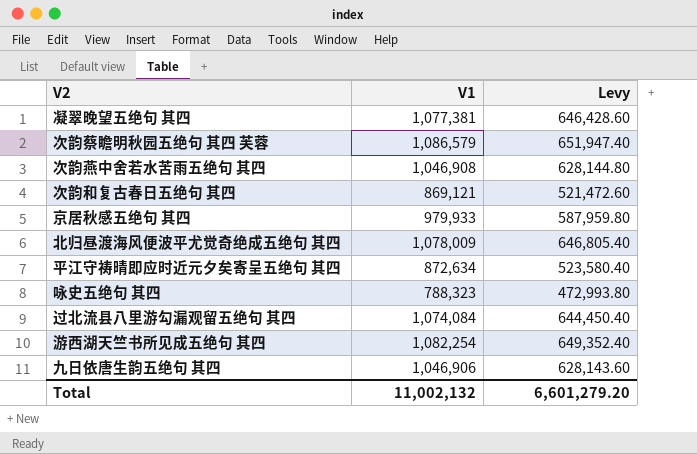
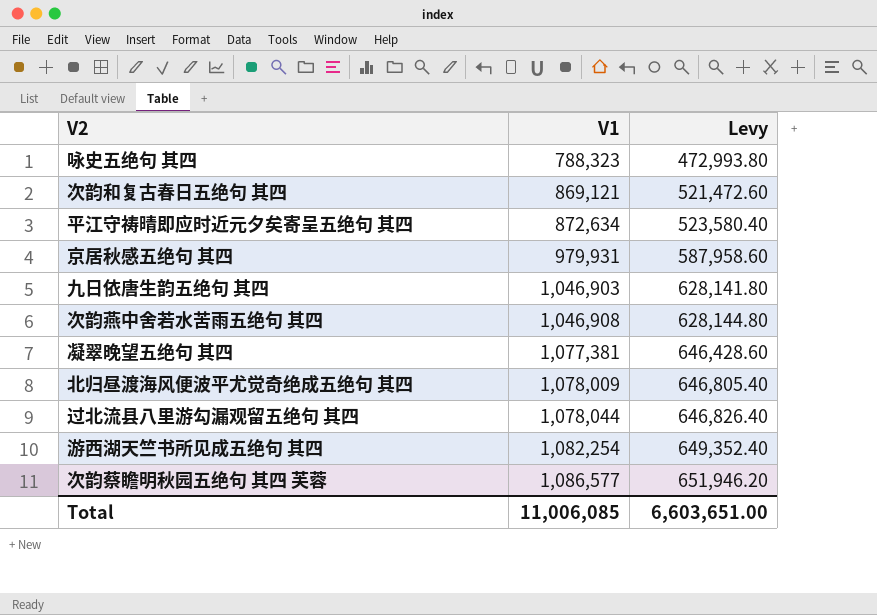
row order: none -> V1 ascending
京居秋感五绝句 其四 | V1: 979,933 -> 979,931
京居秋感五绝句 其四 | Levy: 587,959.80 -> 587,958.60
九日依唐生韵五绝句 其四 | V1: 1,046,906 -> 1,046,903
九日依唐生韵五绝句 其四 | Levy: 628,143.60 -> 628,141.80
过北流县八里游勾漏观留五绝句 其四 | V1: 1,074,084 -> 1,078,044
过北流县八里游勾漏观留五绝句 其四 | Levy: 644,450.40 -> 646,826.40
次韵蔡瞻明秋园五绝句 其四 芙蓉 | V1: 1,086,579 -> 1,086,577
次韵蔡瞻明秋园五绝句 其四 芙蓉 | Levy: 651,947.40 -> 651,946.20
Total | V1: 11,002,132 -> 11,006,085
Total | Levy: 6,601,279.20 -> 6,603,651.00

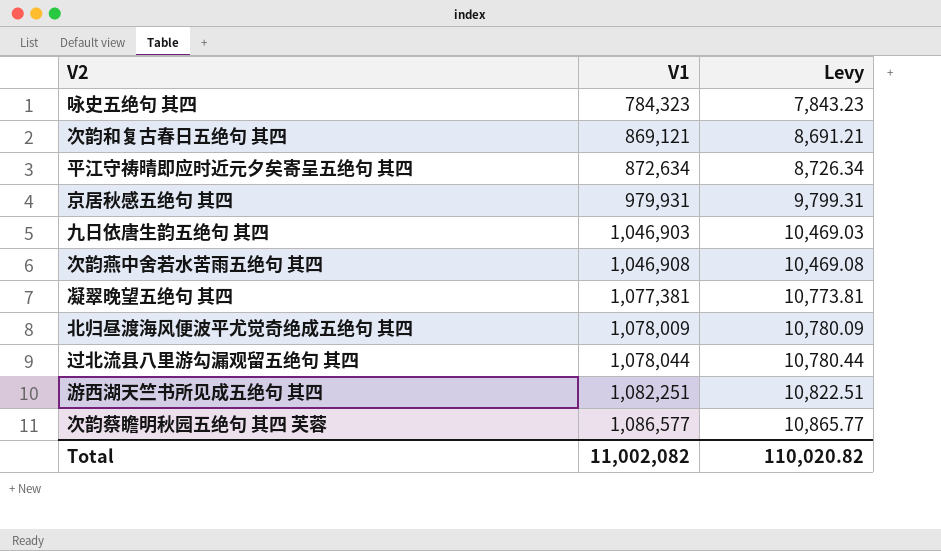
column Levy | formula: [V1] * 0.6 -> [V1] * 0.01
咏史五绝句 其四 | V1: 788,323 -> 784,323
游西湖天竺书所见成五绝句 其四 | V1: 1,082,254 -> 1,082,251
Total | V1: 11,006,085 -> 11,002,082
Total | Levy: 6,603,651.00 -> 110,020.82

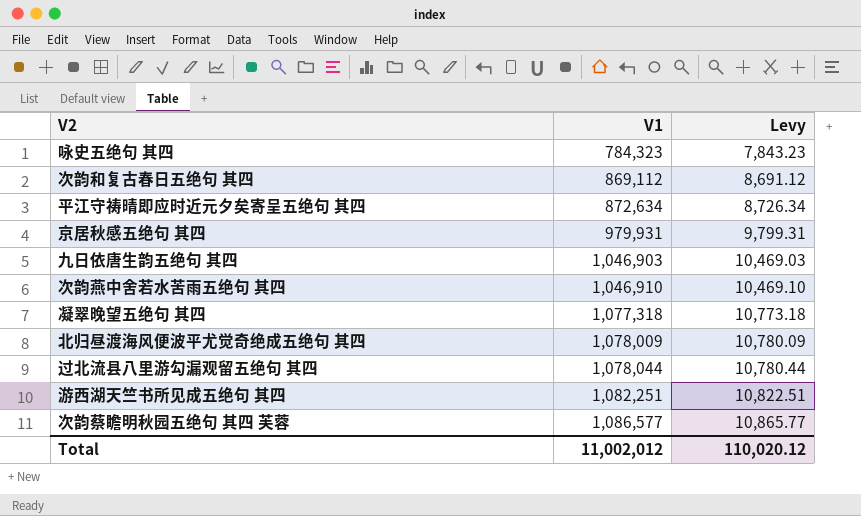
次韵和复古春日五绝句 其四 | V1: 869,121 -> 869,112
次韵和复古春日五绝句 其四 | Levy: 8,691.21 -> 8,691.12
次韵燕中舍若水苦雨五绝句 其四 | V1: 1,046,908 -> 1,046,910
次韵燕中舍若水苦雨五绝句 其四 | Levy: 10,469.08 -> 10,469.10
凝翠晚望五绝句 其四 | V1: 1,077,381 -> 1,077,318
凝翠晚望五绝句 其四 | Levy: 10,773.81 -> 10,773.18
Total | V1: 11,002,082 -> 11,002,012
Total | Levy: 110,020.82 -> 110,020.12

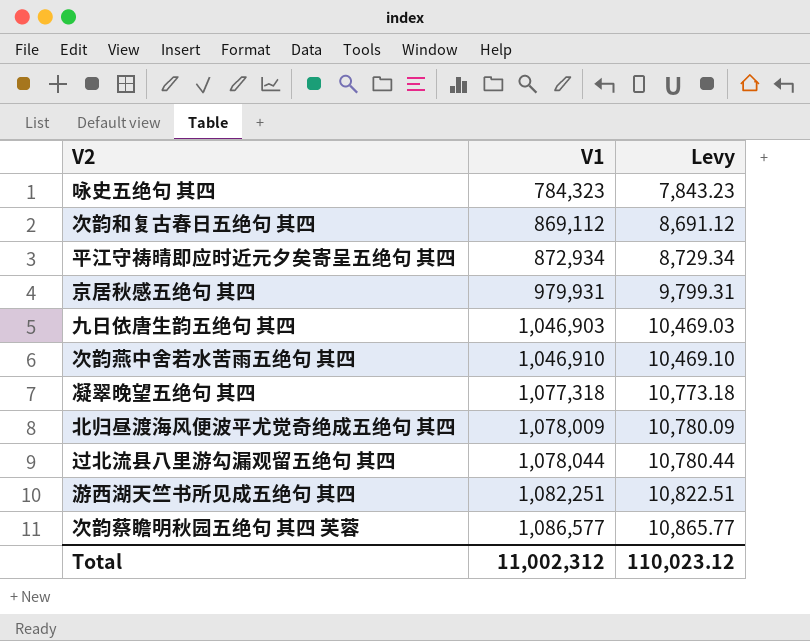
平江守祷晴即应时近元夕矣寄呈五绝句 其四 | V1: 872,634 -> 872,934
平江守祷晴即应时近元夕矣寄呈五绝句 其四 | Levy: 8,726.34 -> 8,729.34
Total | V1: 11,002,012 -> 11,002,312
Total | Levy: 110,020.12 -> 110,023.12

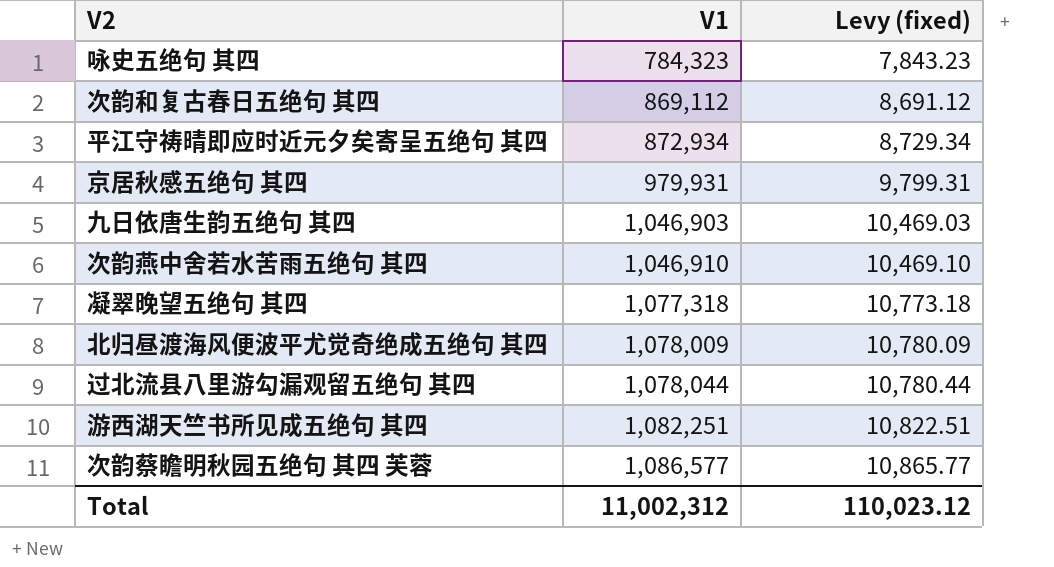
column name: Levy -> Levy (fixed)

